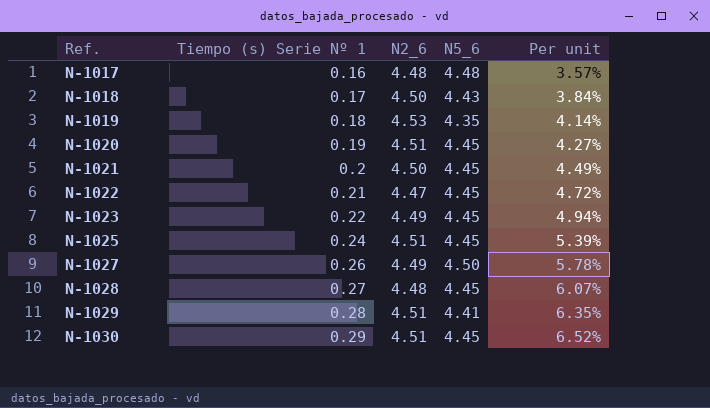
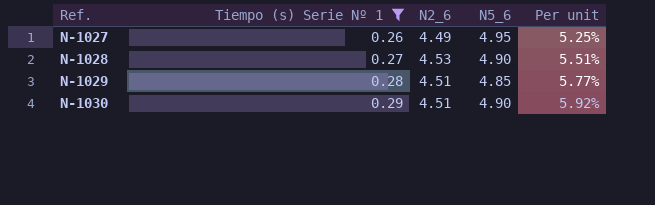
filter: none -> Tiempo (s) Serie Nº 1 >= 0.26
N-1027 | N5_6: 4.50 -> 4.95
N-1027 | Per unit: 5.78% -> 5.25%
N-1028 | N2_6: 4.48 -> 4.53
N-1028 | N5_6: 4.45 -> 4.90
N-1028 | Per unit: 6.07% -> 5.51%
N-1029 | N5_6: 4.41 -> 4.85
N-1029 | Per unit: 6.35% -> 5.77%
N-1030 | N5_6: 4.45 -> 4.90
N-1030 | Per unit: 6.52% -> 5.92%

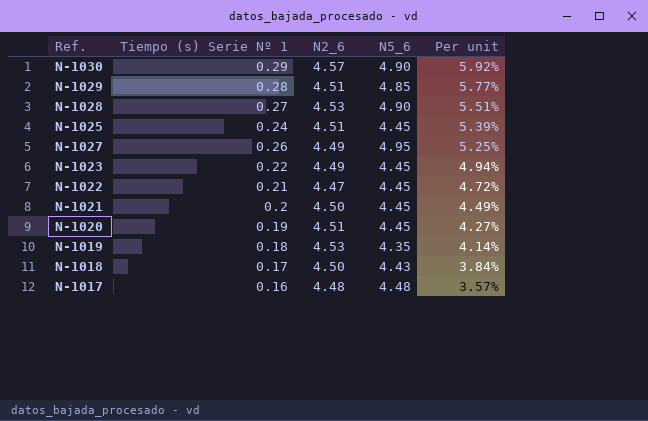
filter: Tiempo (s) Serie Nº 1 >= 0.26 -> none
row order: Ref. ascending -> Per unit descending
N-1030 | N2_6: 4.51 -> 4.57

